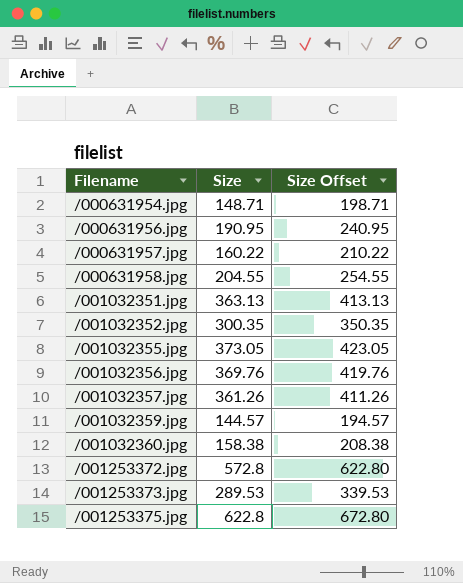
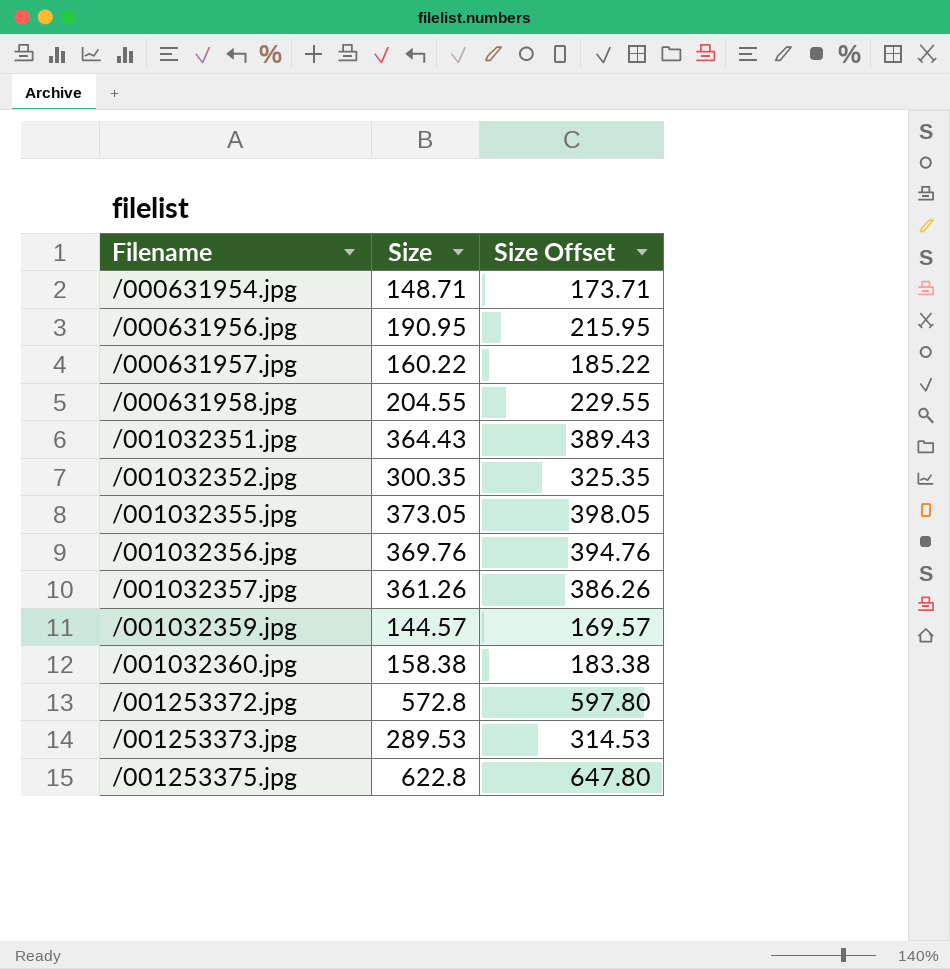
column Size Offset | formula: [Size] + 50 -> [Size] + 25
/001032351.jpg | Size: 363.13 -> 364.43

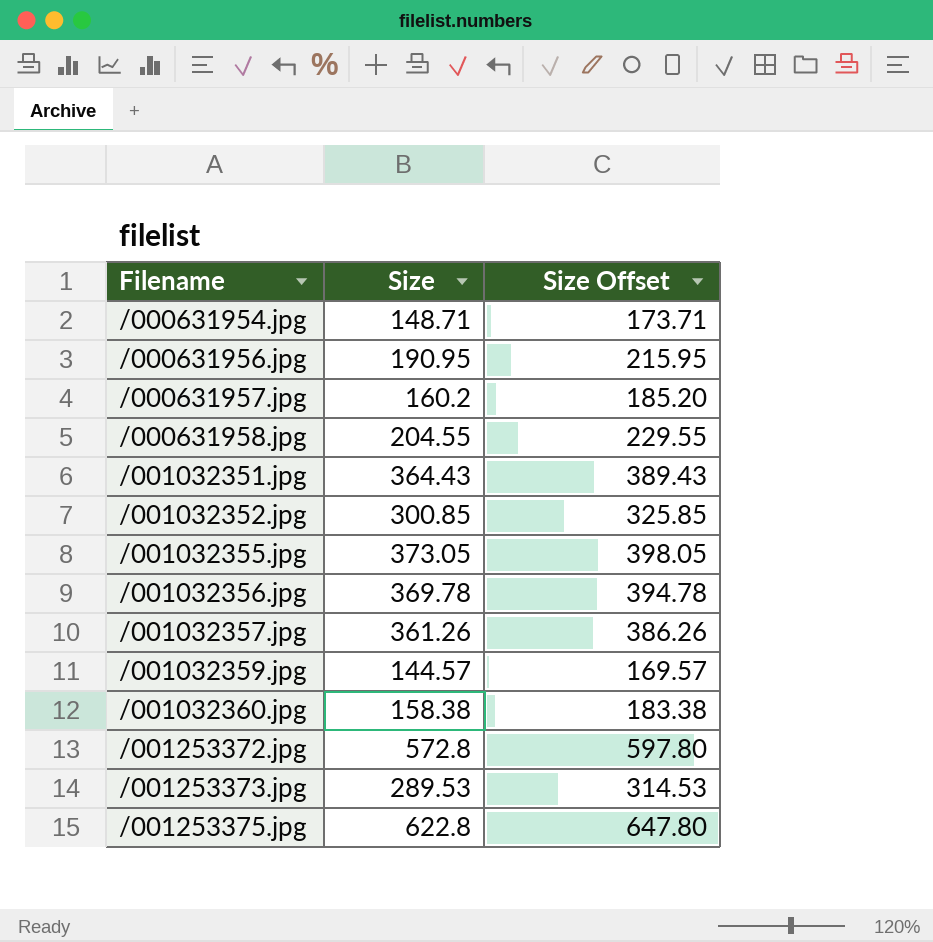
/000631957.jpg | Size: 160.22 -> 160.2
/000631957.jpg | Size Offset: 185.22 -> 185.20
/001032352.jpg | Size: 300.35 -> 300.85
/001032352.jpg | Size Offset: 325.35 -> 325.85
/001032356.jpg | Size: 369.76 -> 369.78
/001032356.jpg | Size Offset: 394.76 -> 394.78

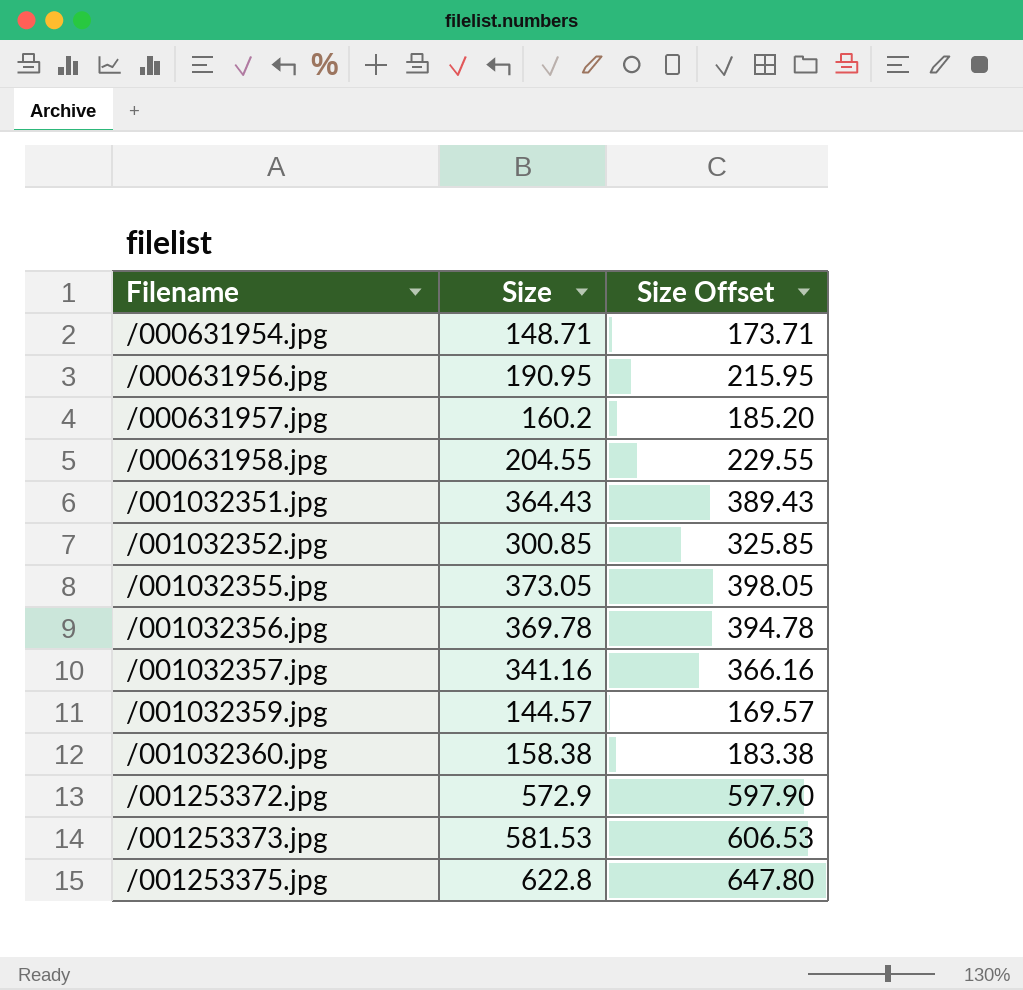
/001032357.jpg | Size: 361.26 -> 341.16
/001032357.jpg | Size Offset: 386.26 -> 366.16
/001253372.jpg | Size: 572.8 -> 572.9
/001253372.jpg | Size Offset: 597.80 -> 597.90
/001253373.jpg | Size: 289.53 -> 581.53
/001253373.jpg | Size Offset: 314.53 -> 606.53

